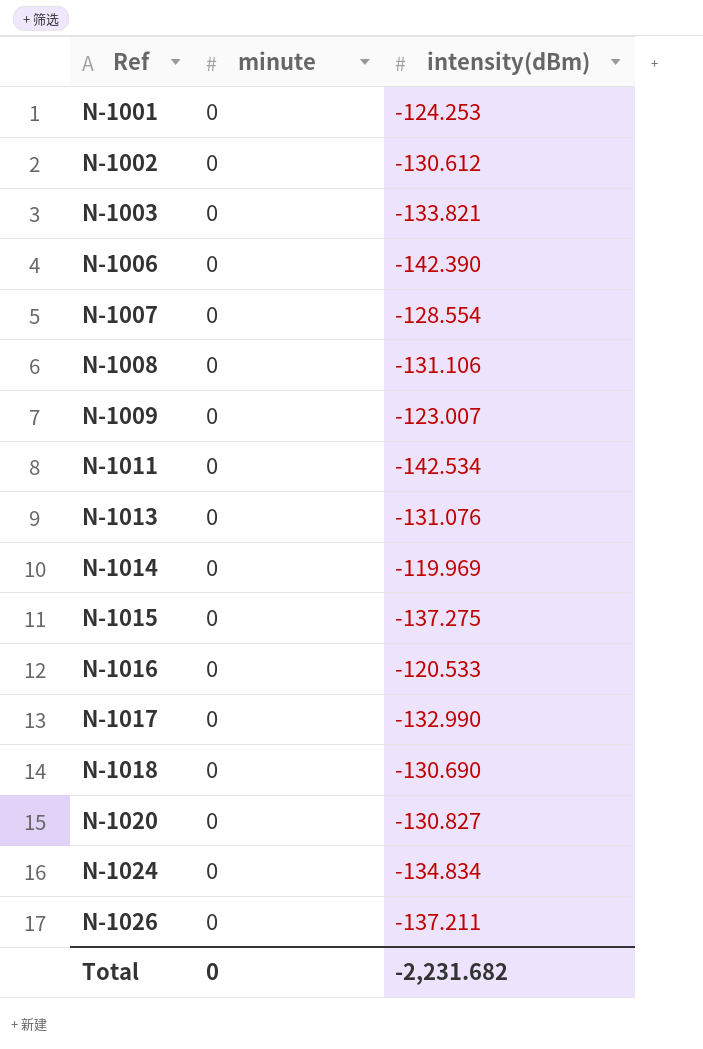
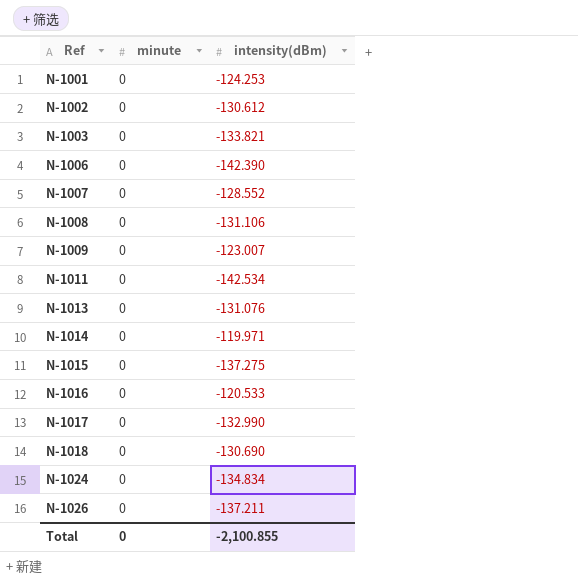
row N-1020: 0 | -130.827 -> none
N-1007 | intensity(dBm): -128.554 -> -128.552
N-1014 | intensity(dBm): -119.969 -> -119.971
Total | intensity(dBm): -2,231.682 -> -2,100.855

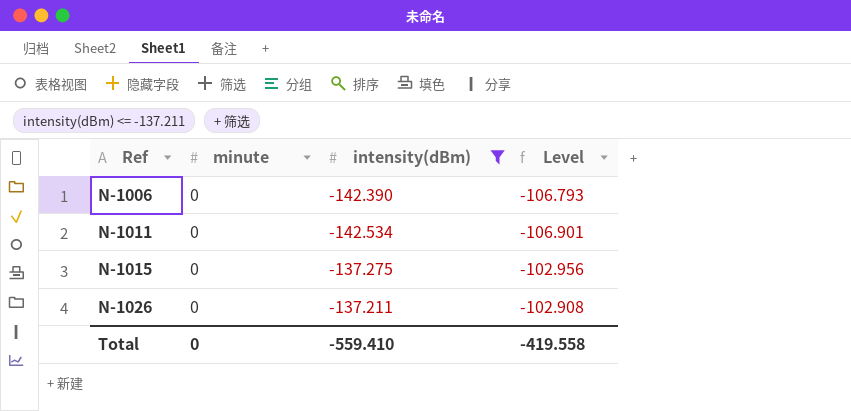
filter: none -> intensity(dBm) <= -137.211
column Level | formula: none -> [intensity(dBm)] * 0.75
Total | intensity(dBm): -2,100.855 -> -559.410

